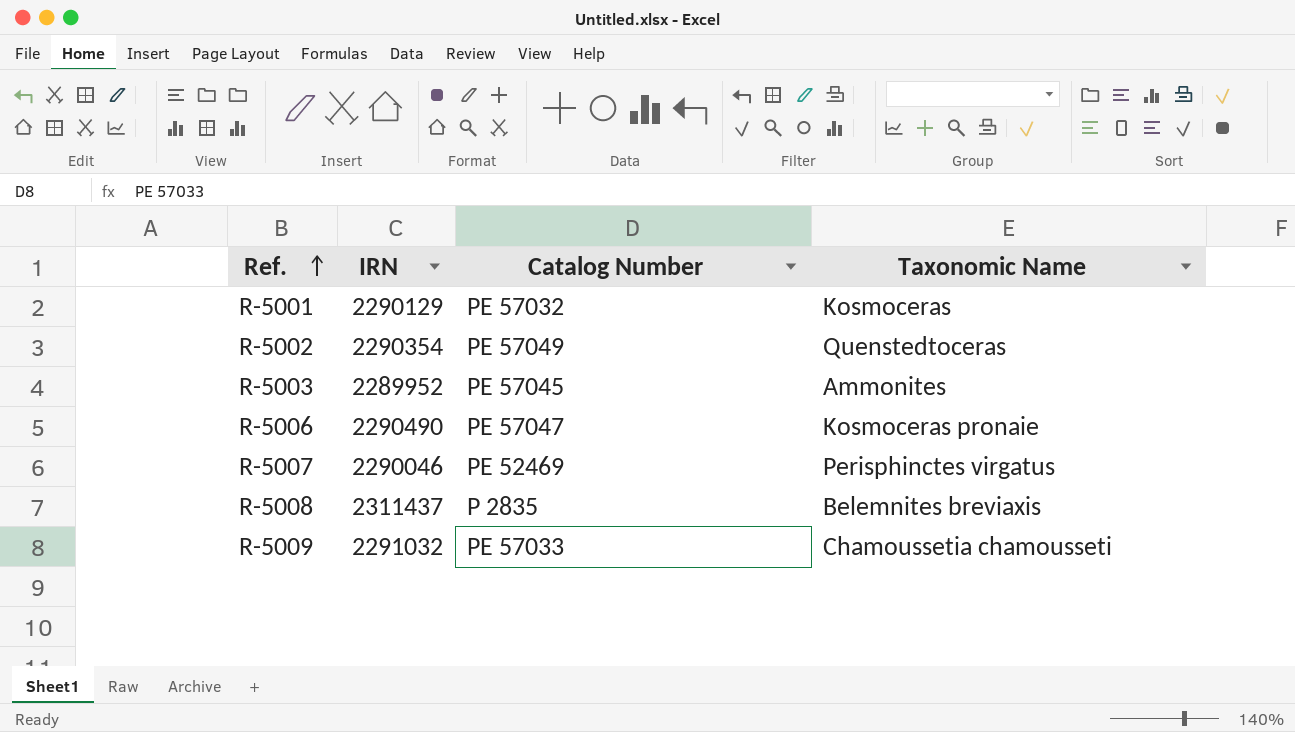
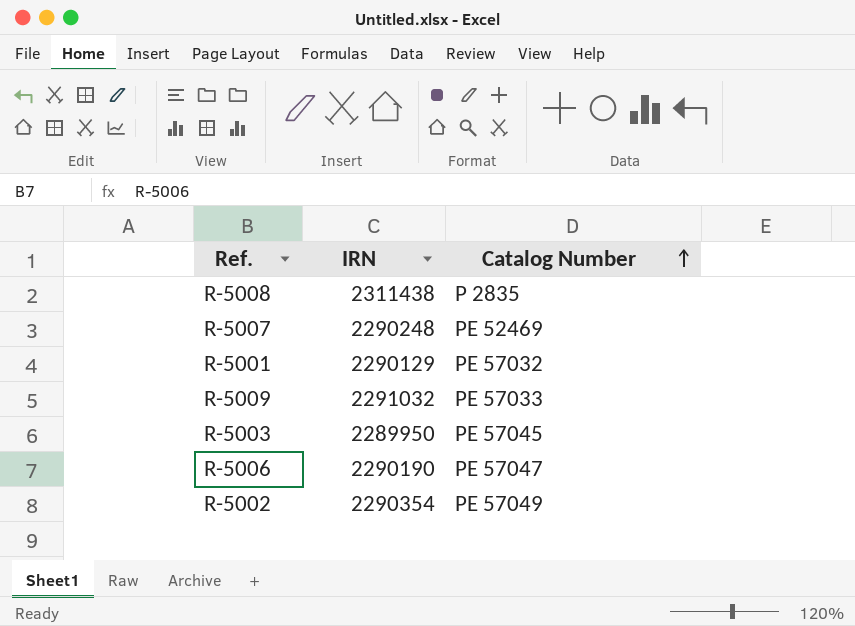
row order: Ref. ascending -> Catalog Number ascending
column Taxonomic Name | position: 4 -> none
R-5008 | IRN: 2311437 -> 2311438
R-5007 | IRN: 2290046 -> 2290248
R-5003 | IRN: 2289952 -> 2289950
R-5006 | IRN: 2290490 -> 2290190

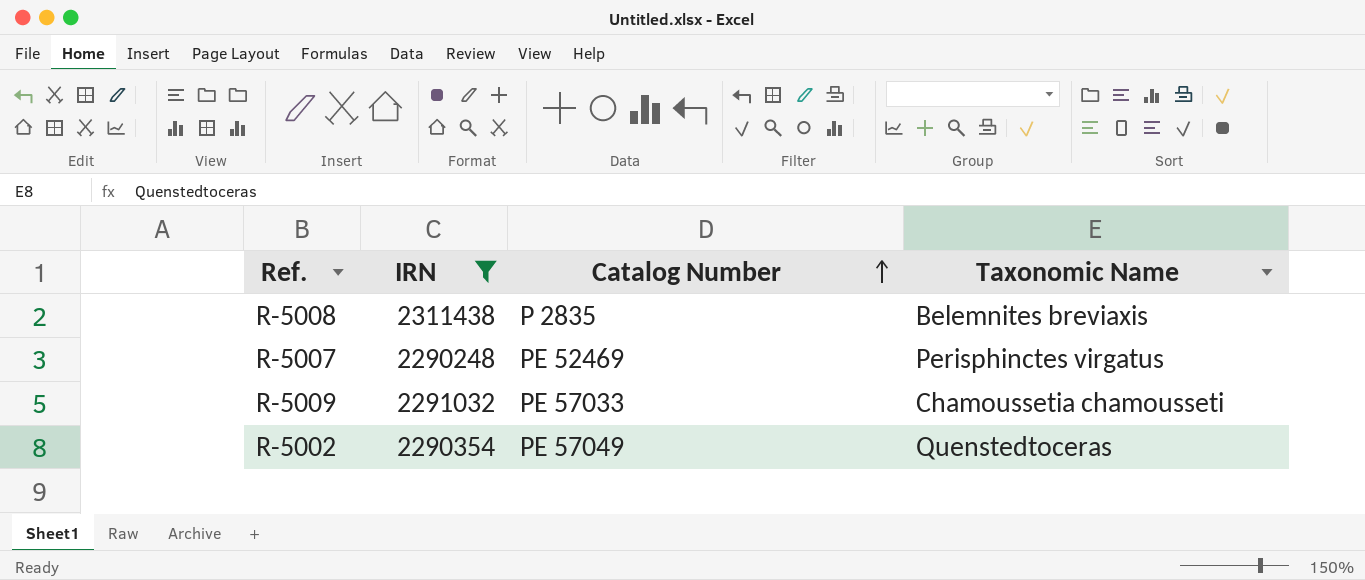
filter: none -> IRN >= 2290248
column Taxonomic Name | position: none -> 4

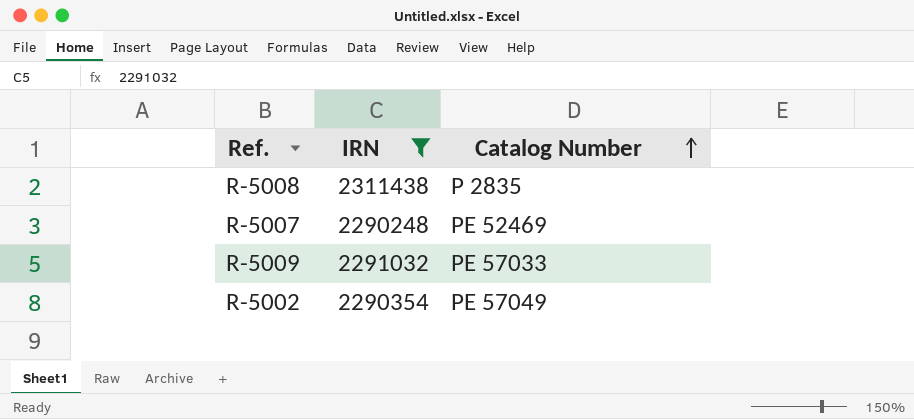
column Taxonomic Name | position: 4 -> none

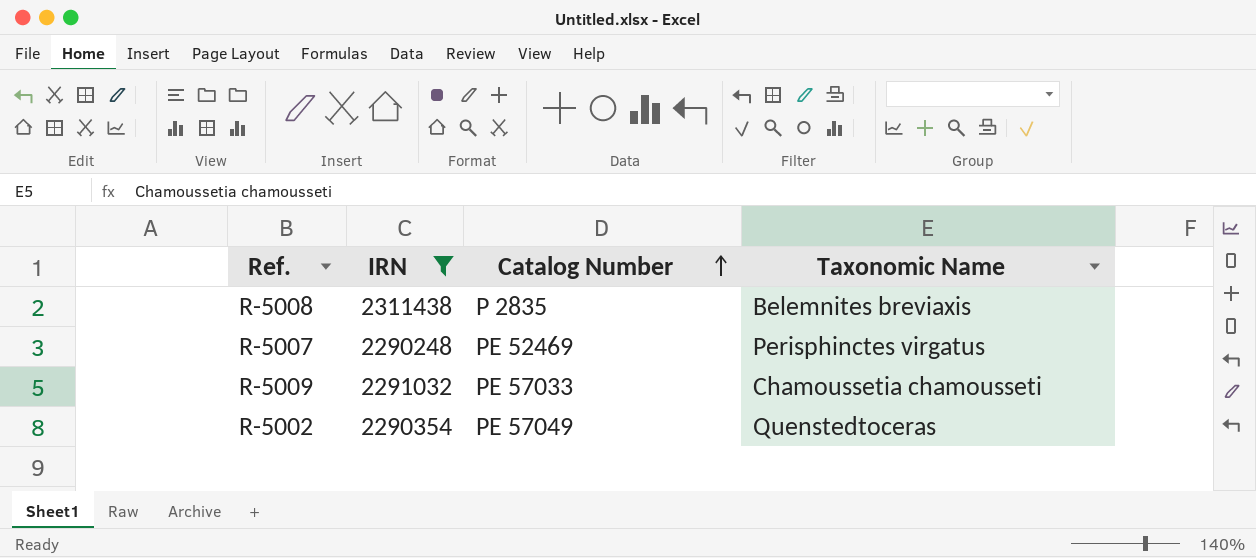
column Taxonomic Name | position: none -> 4

